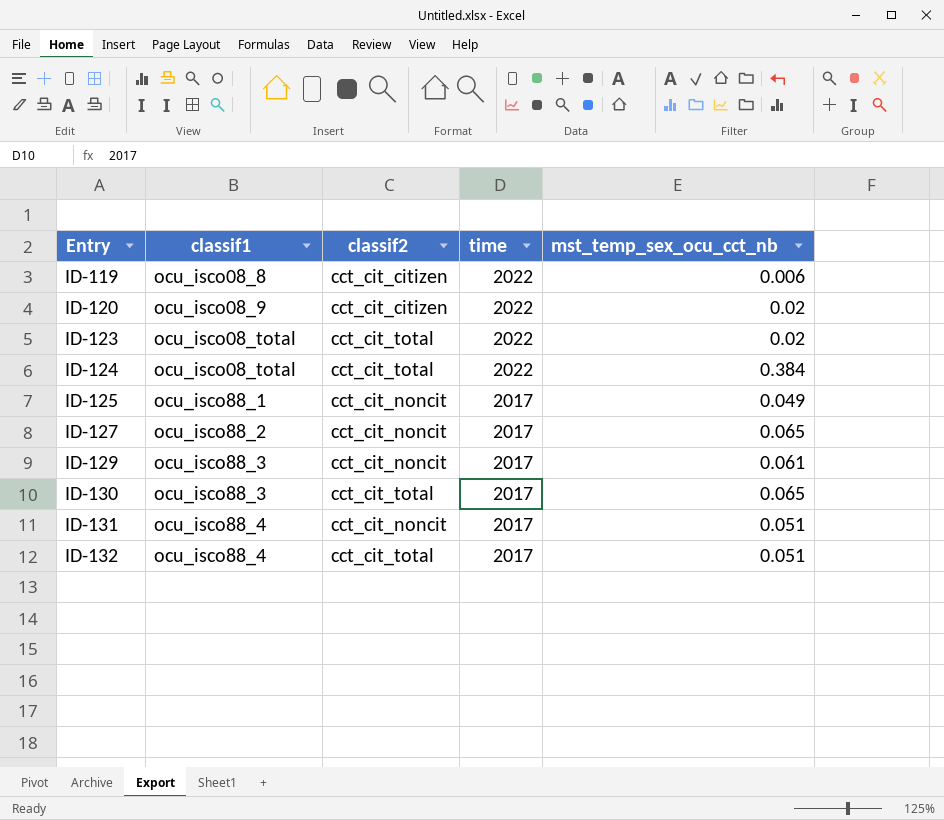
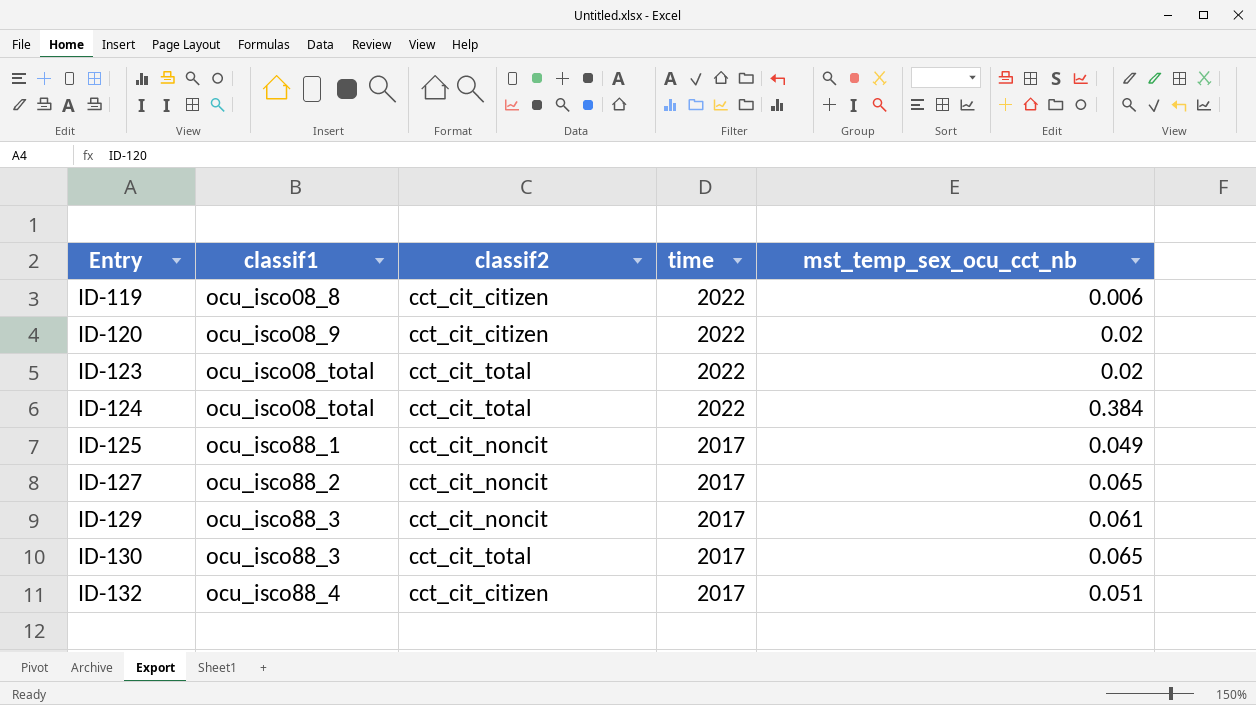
row ID-131: ocu_isco88_4 | cct_cit_noncit | 2017 | 0.051 -> none
ID-132 | classif2: cct_cit_total -> cct_cit_citizen

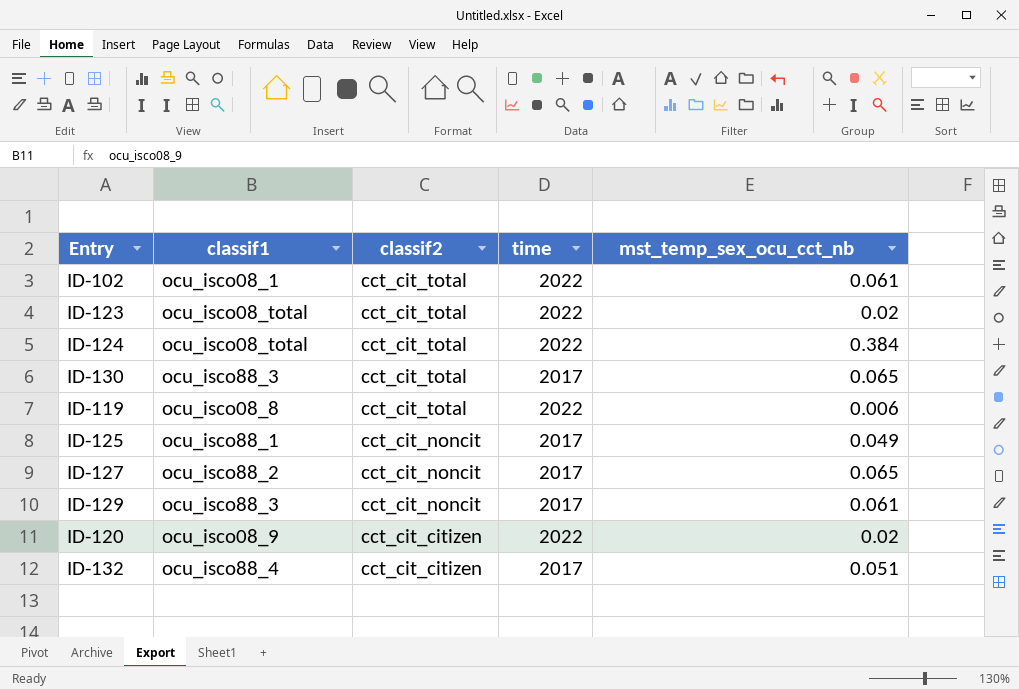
row order: Entry ascending -> classif2 descending
row ID-102: none -> ocu_isco08_1 | cct_cit_total | 2022 | 0.061
ID-119 | classif2: cct_cit_citizen -> cct_cit_total

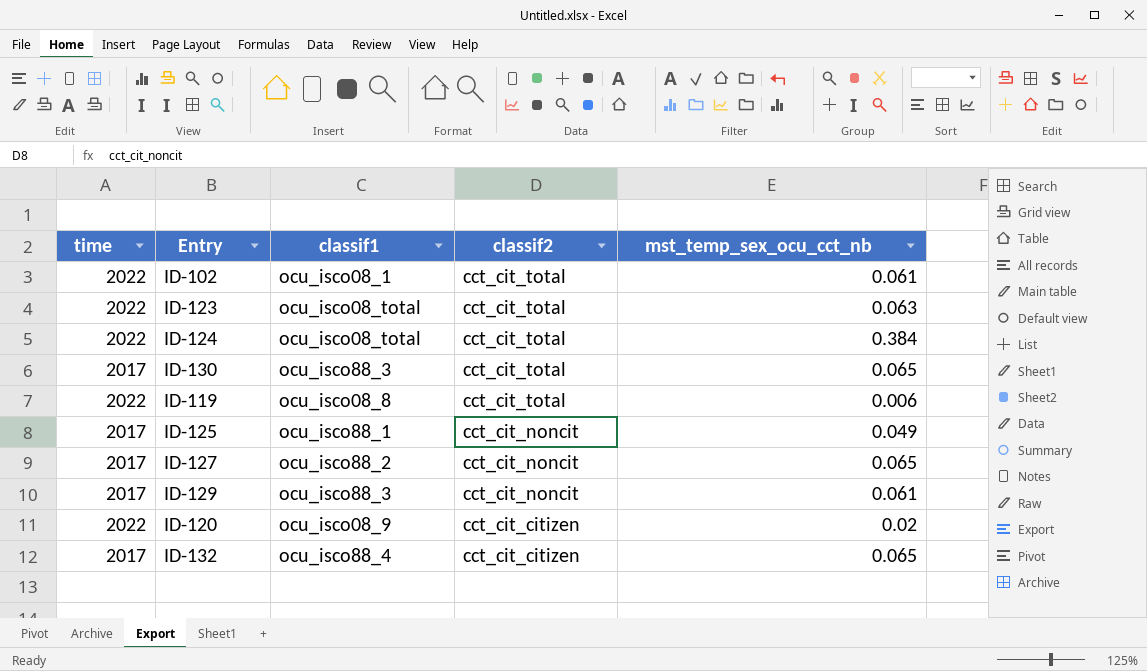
column time | position: 4 -> 1
ID-123 | mst_temp_sex_ocu_cct_nb: 0.02 -> 0.063
ID-132 | mst_temp_sex_ocu_cct_nb: 0.051 -> 0.065

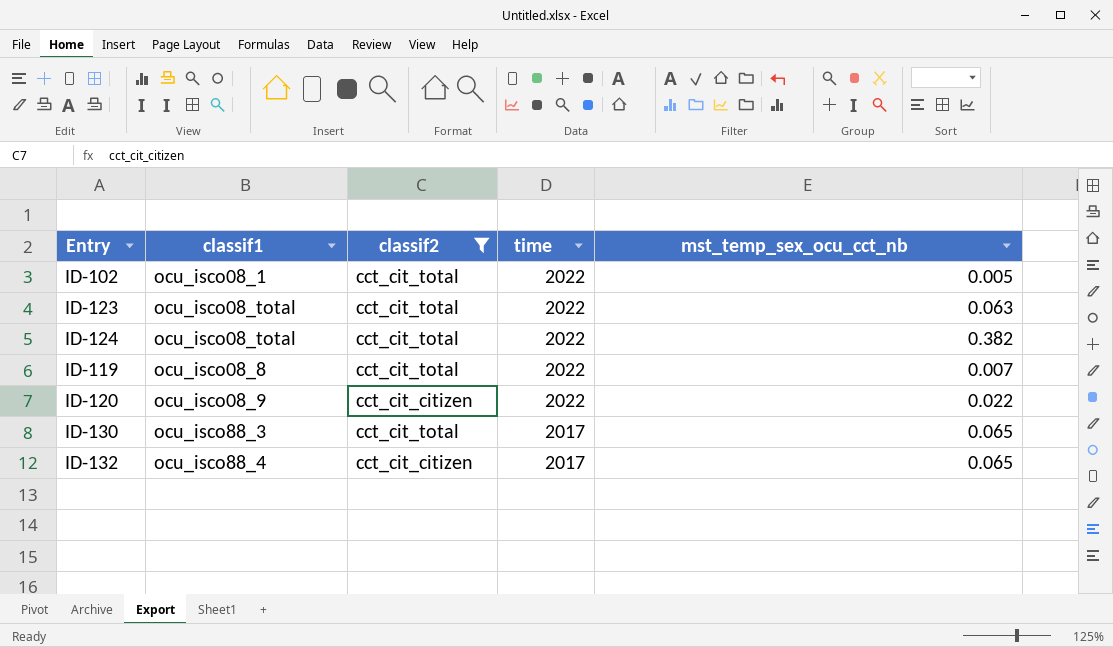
filter: none -> classif2 != cct_cit_noncit
row order: classif2 descending -> time descending
column time | position: 1 -> 4
ID-102 | mst_temp_sex_ocu_cct_nb: 0.061 -> 0.005
ID-124 | mst_temp_sex_ocu_cct_nb: 0.384 -> 0.382
ID-119 | mst_temp_sex_ocu_cct_nb: 0.006 -> 0.007
ID-120 | mst_temp_sex_ocu_cct_nb: 0.02 -> 0.022

